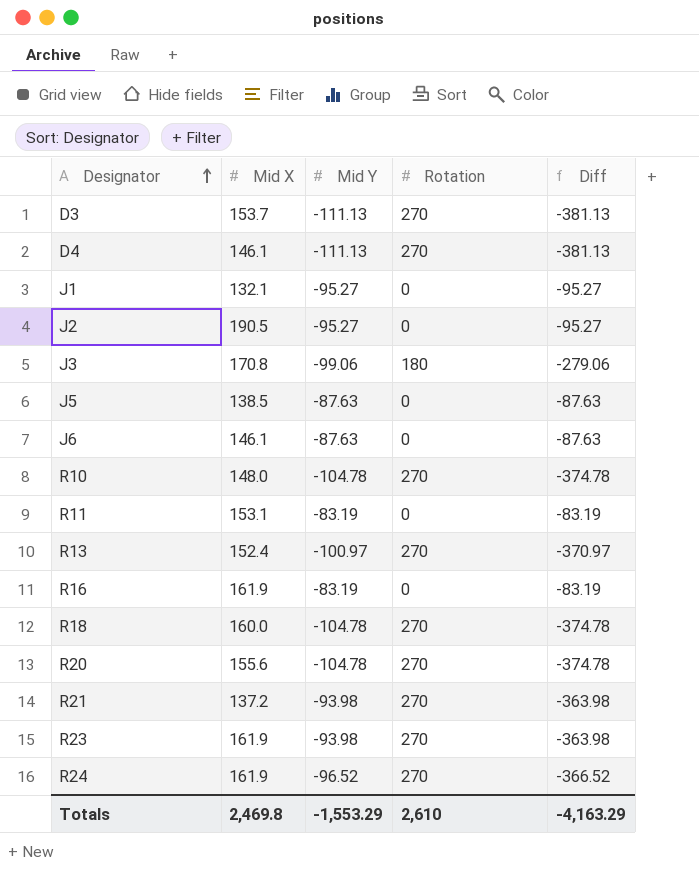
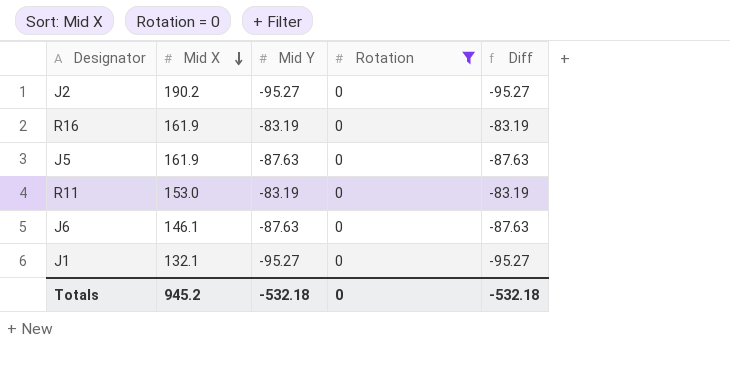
filter: none -> Rotation = 0
row order: Designator ascending -> Mid X descending
J2 | Mid X: 190.5 -> 190.2
J5 | Mid X: 138.5 -> 161.9
R11 | Mid X: 153.1 -> 153.0
Totals | Mid X: 2,469.8 -> 945.2
Totals | Mid Y: -1,553.29 -> -532.18
Totals | Rotation: 2,610 -> 0
Totals | Diff: -4,163.29 -> -532.18

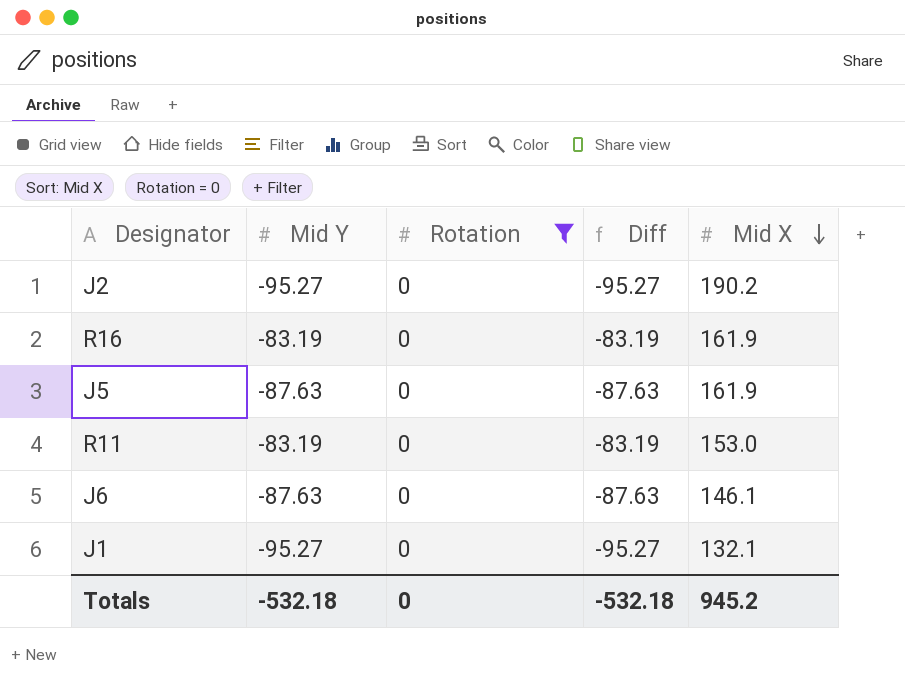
column Mid X | position: 2 -> 5

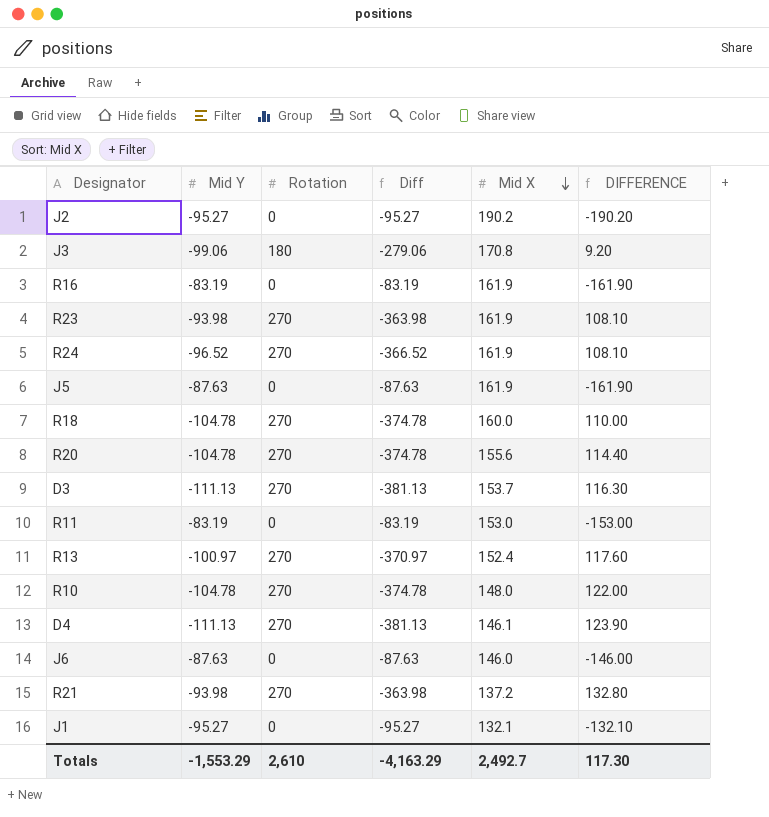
filter: Rotation = 0 -> none
column DIFFERENCE | formula: none -> [Rotation] - [Mid X]
J6 | Mid X: 146.1 -> 146.0
Totals | Mid Y: -532.18 -> -1,553.29
Totals | Rotation: 0 -> 2,610
Totals | Diff: -532.18 -> -4,163.29
Totals | Mid X: 945.2 -> 2,492.7

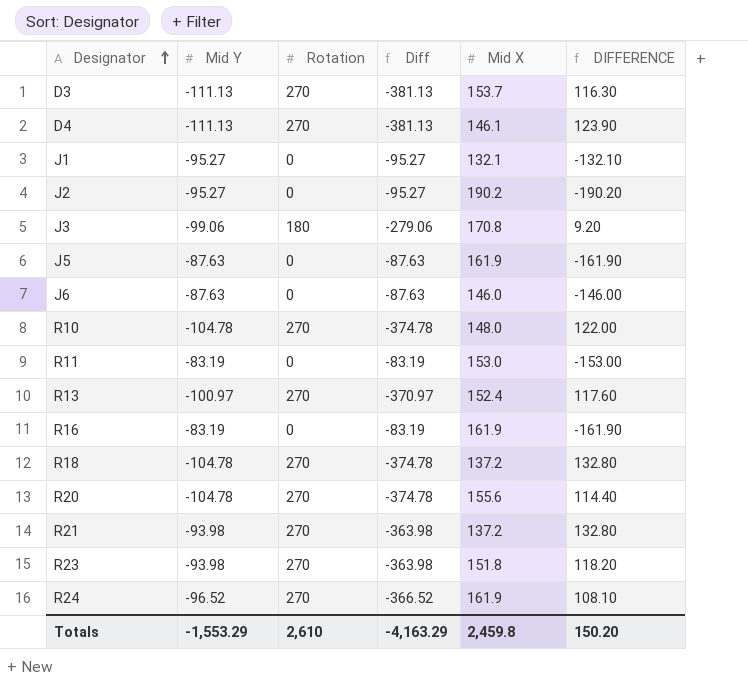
row order: Mid X descending -> Designator ascending
R18 | Mid X: 160.0 -> 137.2
R18 | DIFFERENCE: 110.00 -> 132.80
R23 | Mid X: 161.9 -> 151.8
R23 | DIFFERENCE: 108.10 -> 118.20
Totals | Mid X: 2,492.7 -> 2,459.8
Totals | DIFFERENCE: 117.30 -> 150.20

